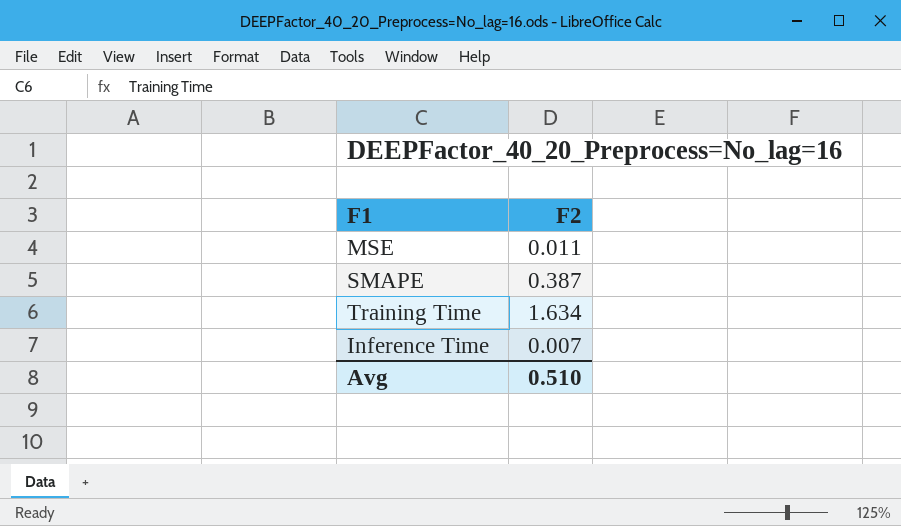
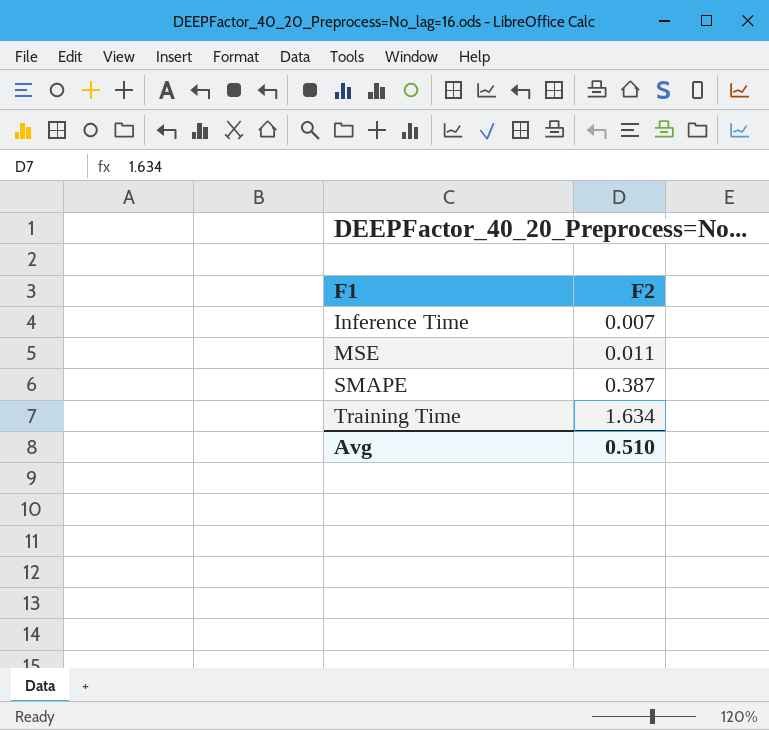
row order: none -> F1 ascending

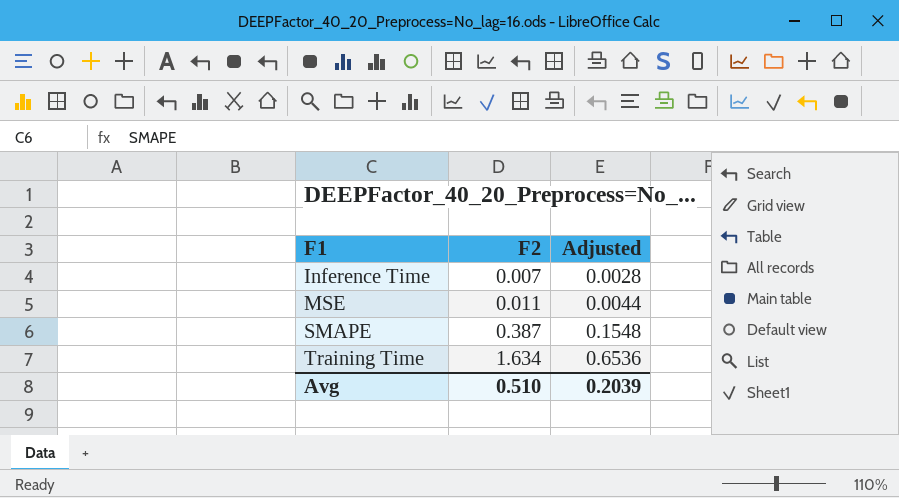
column Adjusted | formula: none -> [F2] * 0.4

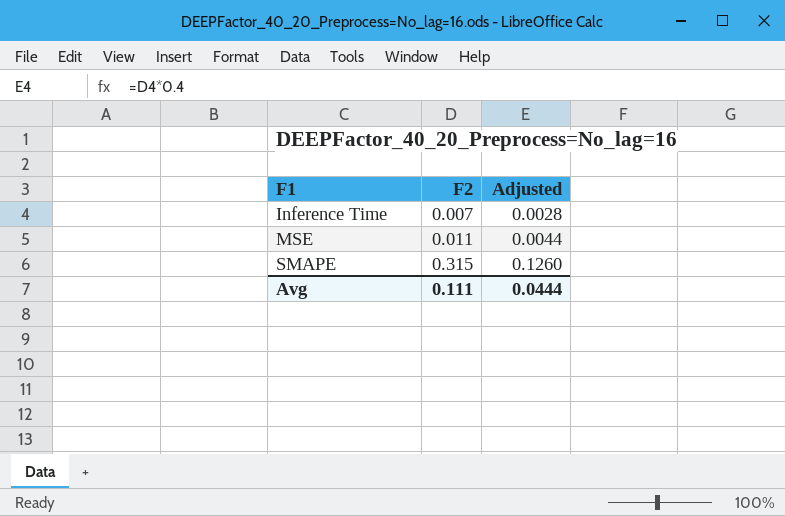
row Training Time: 1.634 | 0.6536 -> none
SMAPE | F2: 0.387 -> 0.315
SMAPE | Adjusted: 0.1548 -> 0.1260
Avg | F2: 0.510 -> 0.111
Avg | Adjusted: 0.2039 -> 0.0444

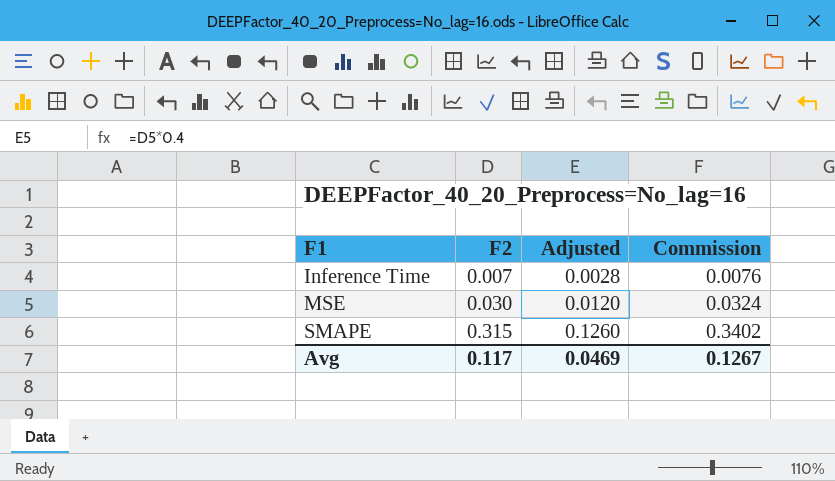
column Commission | formula: none -> [F2] * 1.08
MSE | F2: 0.011 -> 0.030
MSE | Adjusted: 0.0044 -> 0.0120
Avg | F2: 0.111 -> 0.117
Avg | Adjusted: 0.0444 -> 0.0469

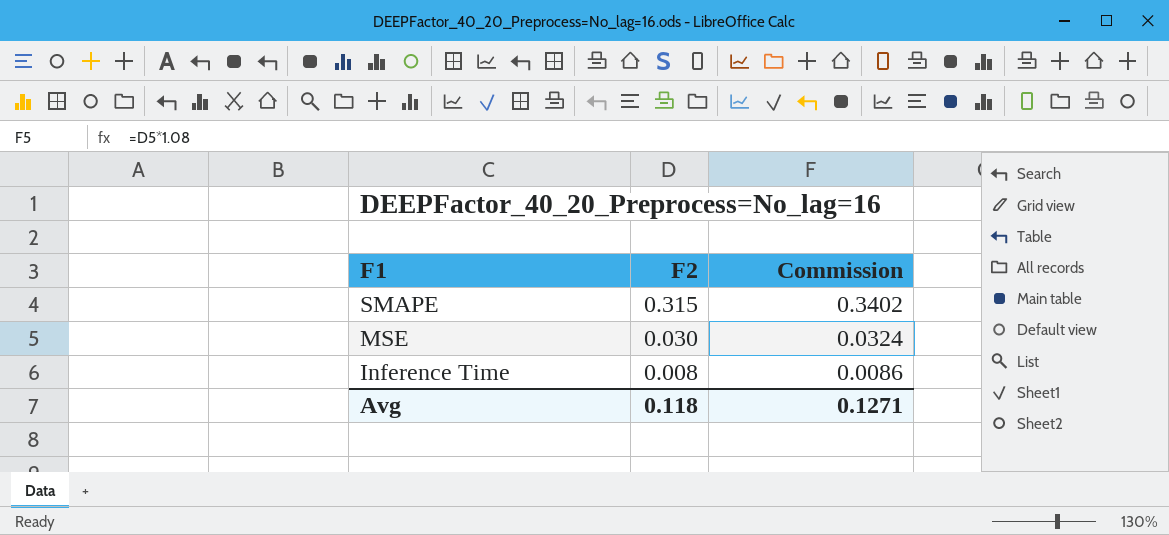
row order: F1 ascending -> F1 descending
column Adjusted | formula: [F2] * 0.4 -> none
Inference Time | F2: 0.007 -> 0.008
Inference Time | Commission: 0.0076 -> 0.0086
Avg | F2: 0.117 -> 0.118
Avg | Commission: 0.1267 -> 0.1271

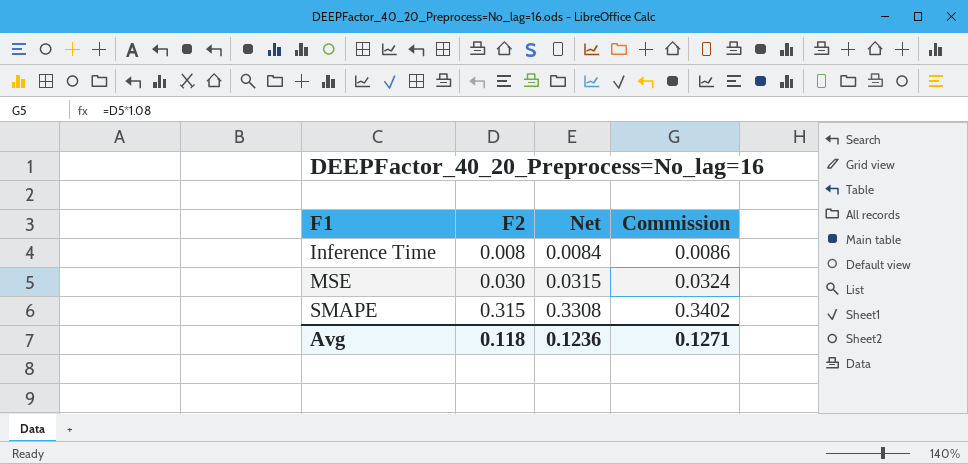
row order: F1 descending -> F1 ascending
column Net | formula: none -> [F2] * 1.05

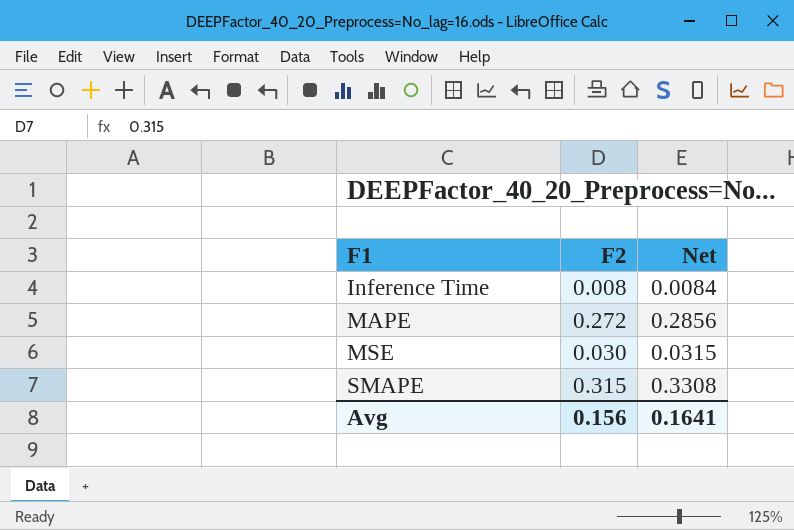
column Commission | formula: [F2] * 1.08 -> none
row MAPE: none -> 0.272 | 0.2856
Avg | F2: 0.118 -> 0.156
Avg | Net: 0.1236 -> 0.1641

